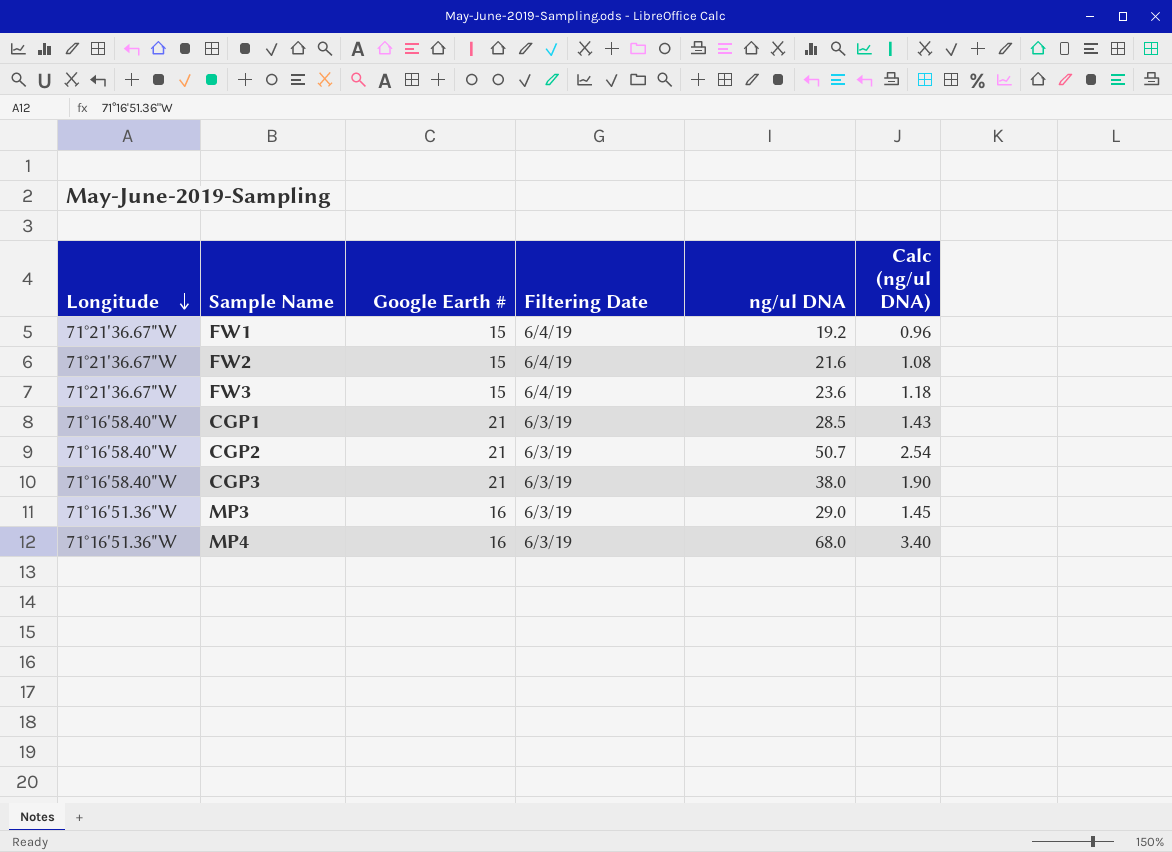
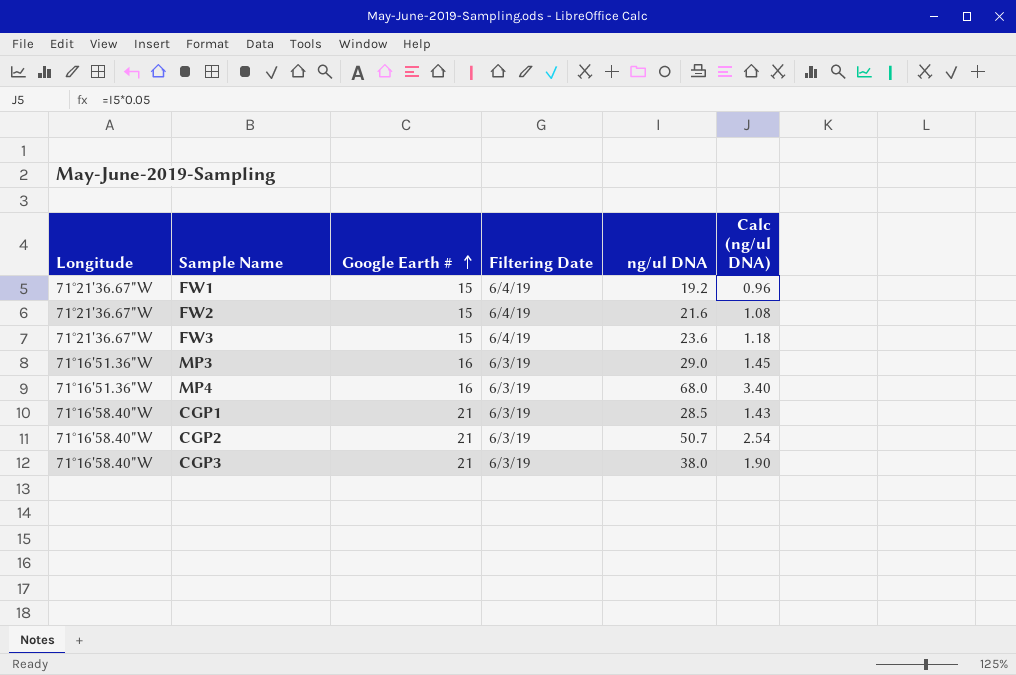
row order: Longitude descending -> Google Earth # ascending

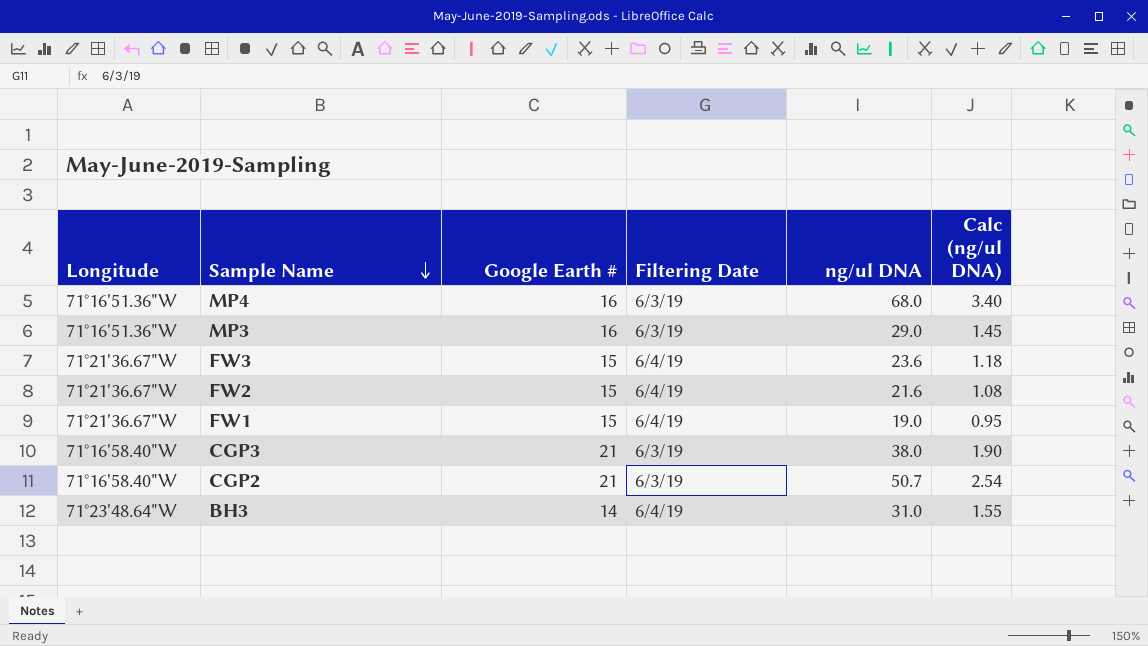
row order: Google Earth # ascending -> Sample Name descending
row CGP1: 71°16'58.40"W | 21 | 6/3/19 | 28.5 | 1.43 -> none
FW1 | ng/ul DNA: 19.2 -> 19.0
FW1 | Calc (ng/ul DNA): 0.96 -> 0.95
row BH3: none -> 71°23'48.64"W | 14 | 6/4/19 | 31.0 | 1.55

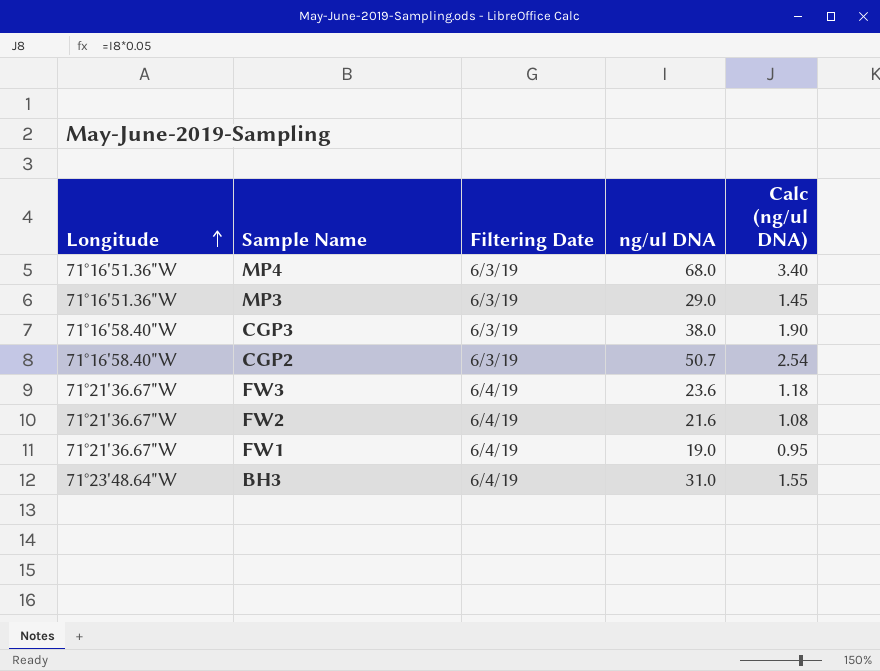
row order: Sample Name descending -> Longitude ascending
column Google Earth # | position: 3 -> none

